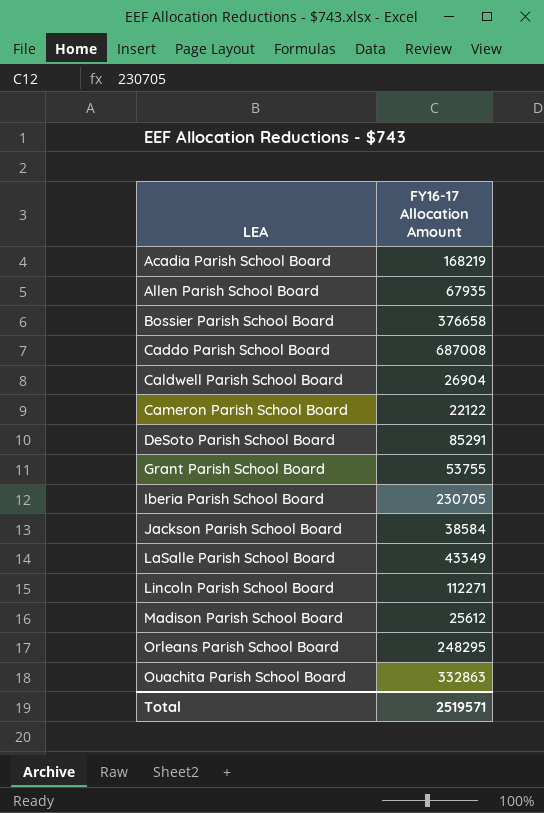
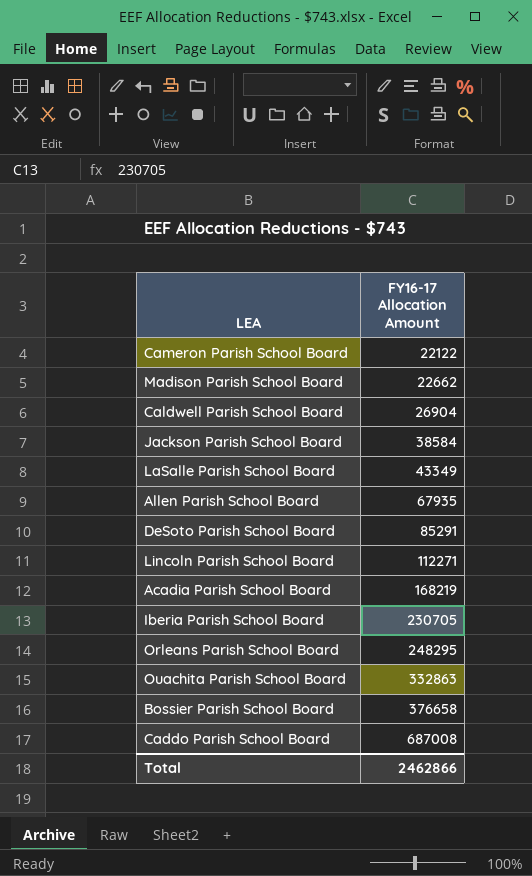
row order: LEA ascending -> FY16-17 Allocation Amount ascending
row Grant Parish School Board: 53755 -> none
Madison Parish School Board | FY16-17 Allocation Amount: 25612 -> 22662
Total | FY16-17 Allocation Amount: 2519571 -> 2462866

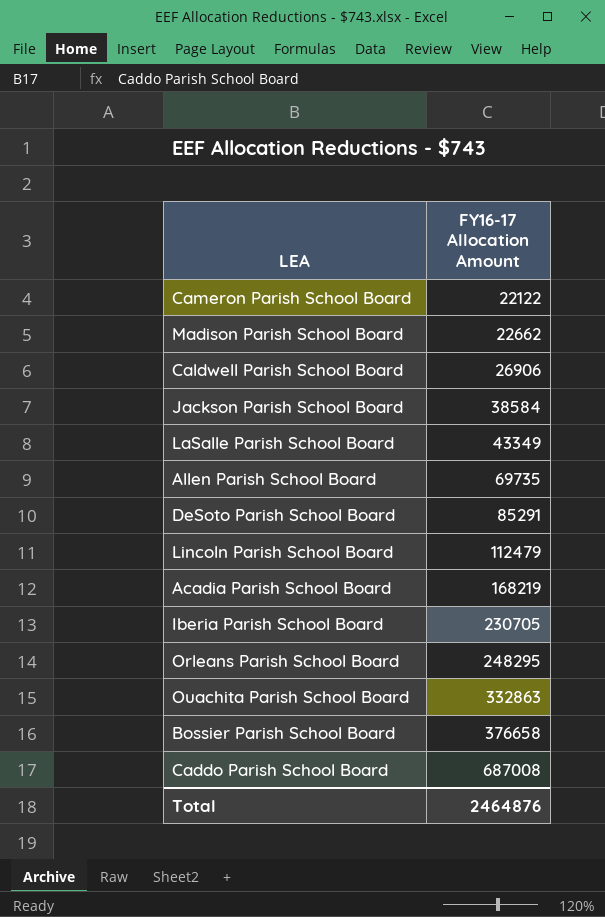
Caldwell Parish School Board | FY16-17 Allocation Amount: 26904 -> 26906
Allen Parish School Board | FY16-17 Allocation Amount: 67935 -> 69735
Lincoln Parish School Board | FY16-17 Allocation Amount: 112271 -> 112479
Total | FY16-17 Allocation Amount: 2462866 -> 2464876

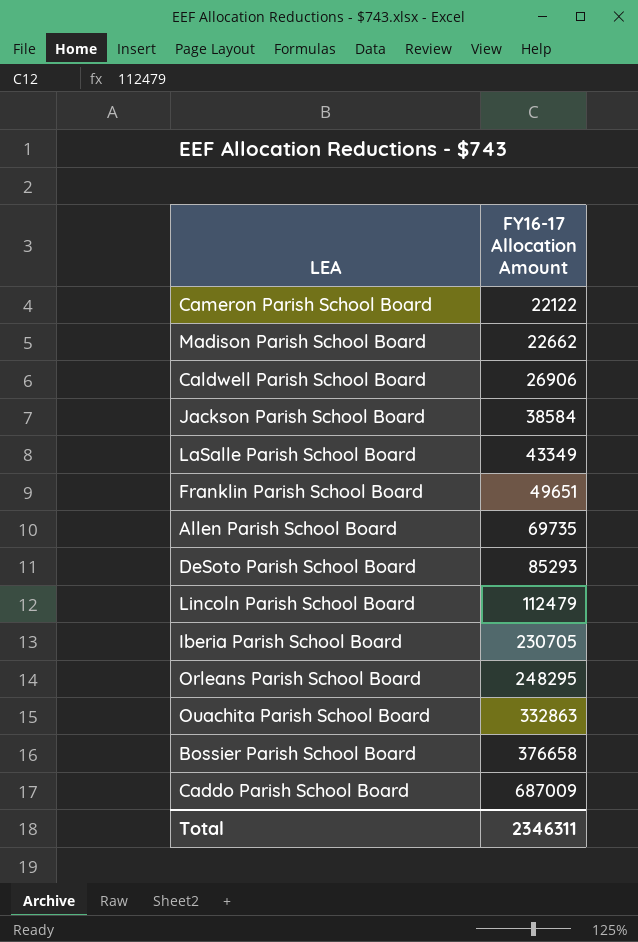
row Acadia Parish School Board: 168219 -> none
row Franklin Parish School Board: none -> 49651
DeSoto Parish School Board | FY16-17 Allocation Amount: 85291 -> 85293
Caddo Parish School Board | FY16-17 Allocation Amount: 687008 -> 687009
Total | FY16-17 Allocation Amount: 2464876 -> 2346311

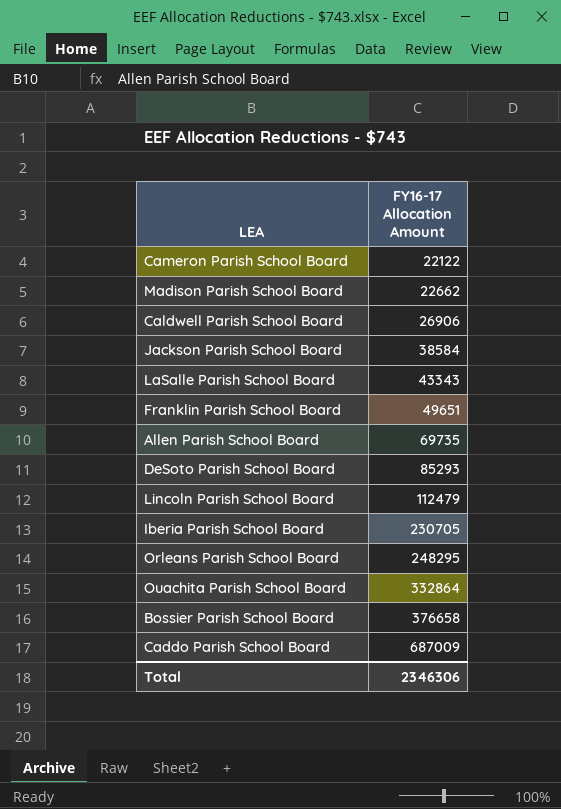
LaSalle Parish School Board | FY16-17 Allocation Amount: 43349 -> 43343
Ouachita Parish School Board | FY16-17 Allocation Amount: 332863 -> 332864
Total | FY16-17 Allocation Amount: 2346311 -> 2346306

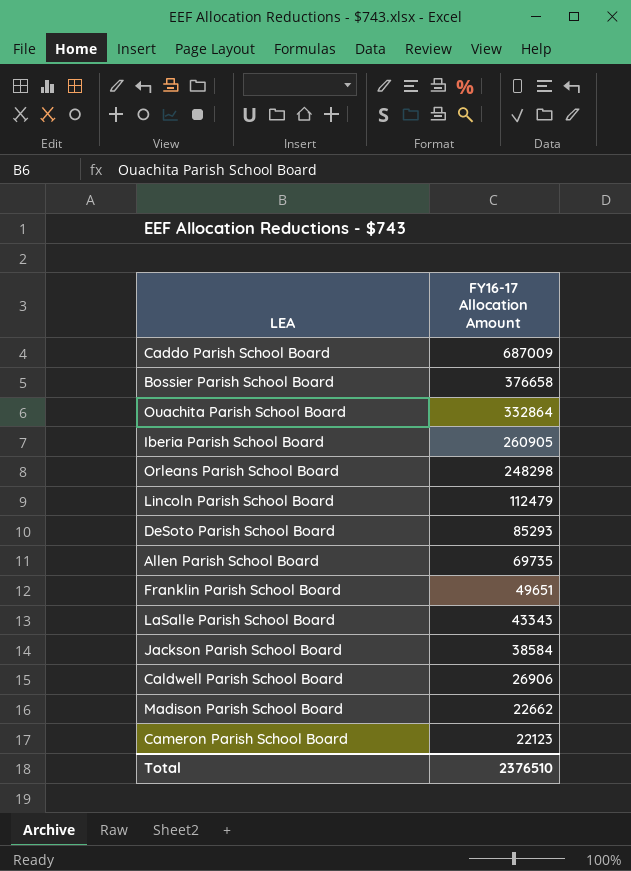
row order: FY16-17 Allocation Amount ascending -> FY16-17 Allocation Amount descending
Iberia Parish School Board | FY16-17 Allocation Amount: 230705 -> 260905
Orleans Parish School Board | FY16-17 Allocation Amount: 248295 -> 248298
Cameron Parish School Board | FY16-17 Allocation Amount: 22122 -> 22123
Total | FY16-17 Allocation Amount: 2346306 -> 2376510

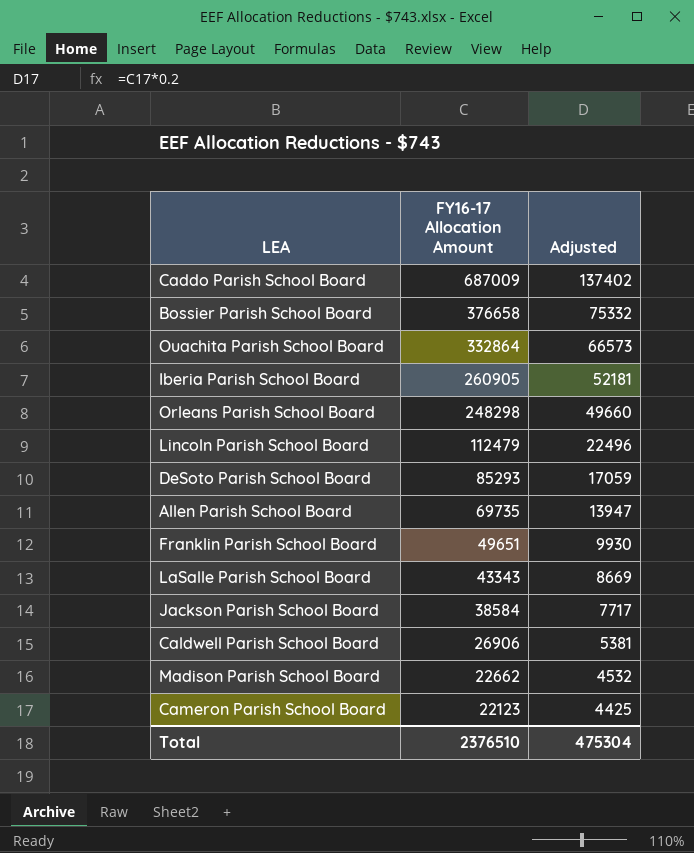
column Adjusted | formula: none -> [FY16-17 Allocation Amount] * 0.2

